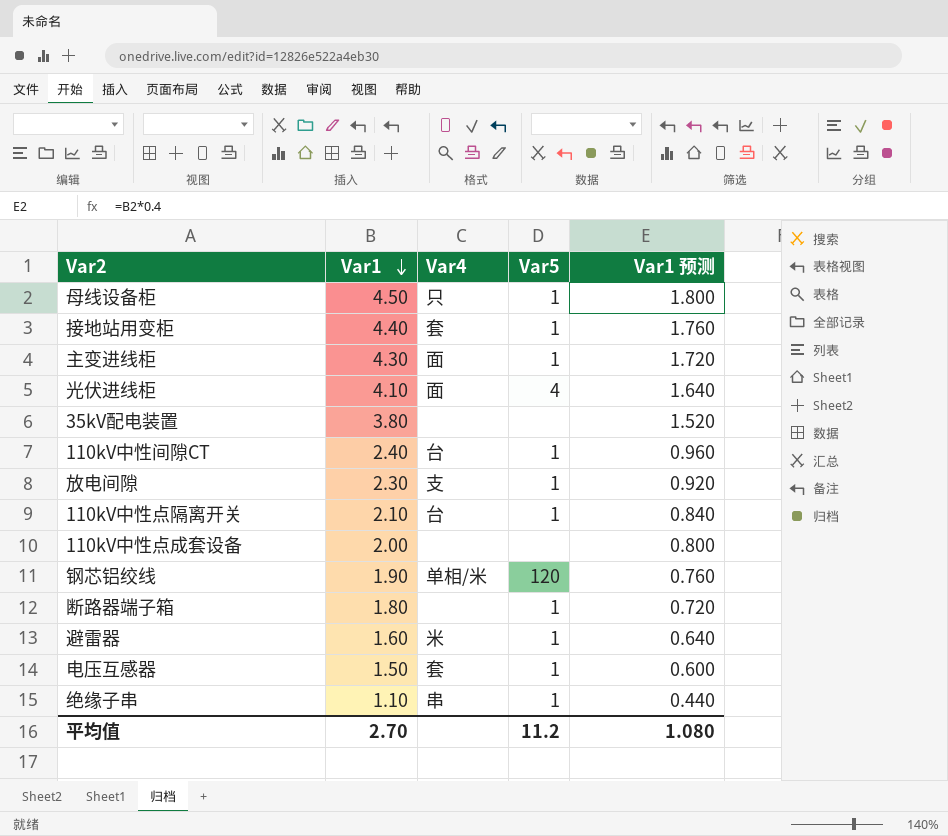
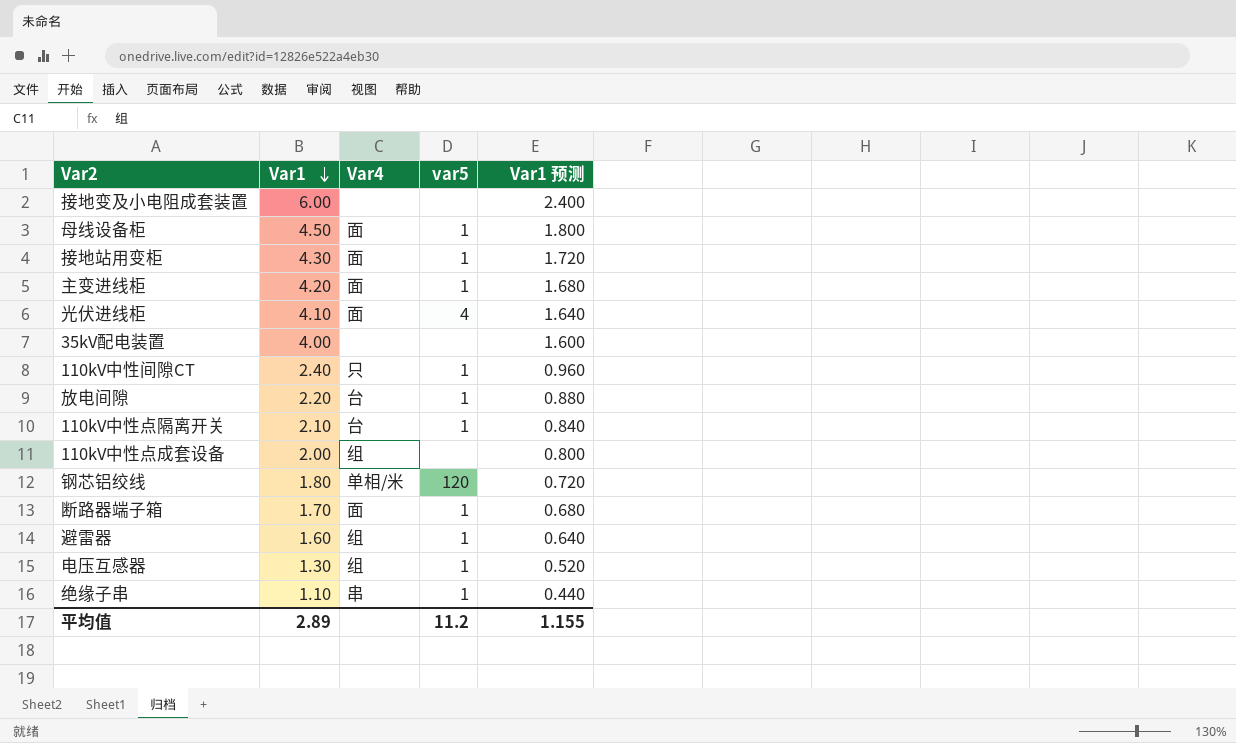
column name: Var5 -> var5
row 接地变及小电阻成套装置: none -> 6.00 | none | none | 2.400
母线设备柜 | Var4: 只 -> 面
接地站用变柜 | Var1: 4.40 -> 4.30
接地站用变柜 | Var4: 套 -> 面
接地站用变柜 | Var1 预测: 1.760 -> 1.720
主变进线柜 | Var1: 4.30 -> 4.20
主变进线柜 | Var1 预测: 1.720 -> 1.680
35kV配电装置 | Var1: 3.80 -> 4.00
35kV配电装置 | Var1 预测: 1.520 -> 1.600
110kV中性间隙CT | Var4: 台 -> 只
放电间隙 | Var1: 2.30 -> 2.20
放电间隙 | Var4: 支 -> 台
放电间隙 | Var1 预测: 0.920 -> 0.880
110kV中性点成套设备 | Var4: none -> 组
钢芯铝绞线 | Var1: 1.90 -> 1.80
钢芯铝绞线 | Var1 预测: 0.760 -> 0.720
断路器端子箱 | Var1: 1.80 -> 1.70
断路器端子箱 | Var4: none -> 面
断路器端子箱 | Var1 预测: 0.720 -> 0.680
避雷器 | Var4: 米 -> 组
电压互感器 | Var1: 1.50 -> 1.30
电压互感器 | Var4: 套 -> 组
电压互感器 | Var1 预测: 0.600 -> 0.520
平均值 | Var1: 2.70 -> 2.89
平均值 | Var1 预测: 1.080 -> 1.155

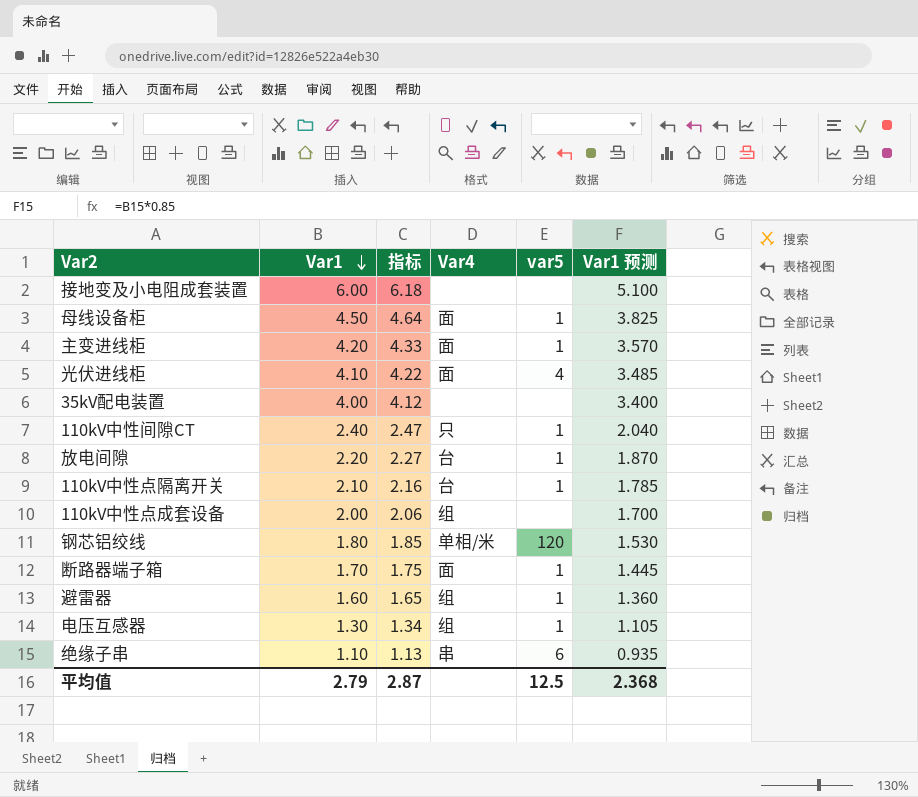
column 指标 | formula: none -> [Var1] * 1.03
column Var1 预测 | formula: [Var1] * 0.4 -> [Var1] * 0.85
row 接地站用变柜: 4.30 | 面 | 1 | 1.720 -> none
绝缘子串 | var5: 1 -> 6
平均值 | Var1: 2.89 -> 2.79
平均值 | var5: 11.2 -> 12.5
平均值 | Var1 预测: 1.155 -> 2.368

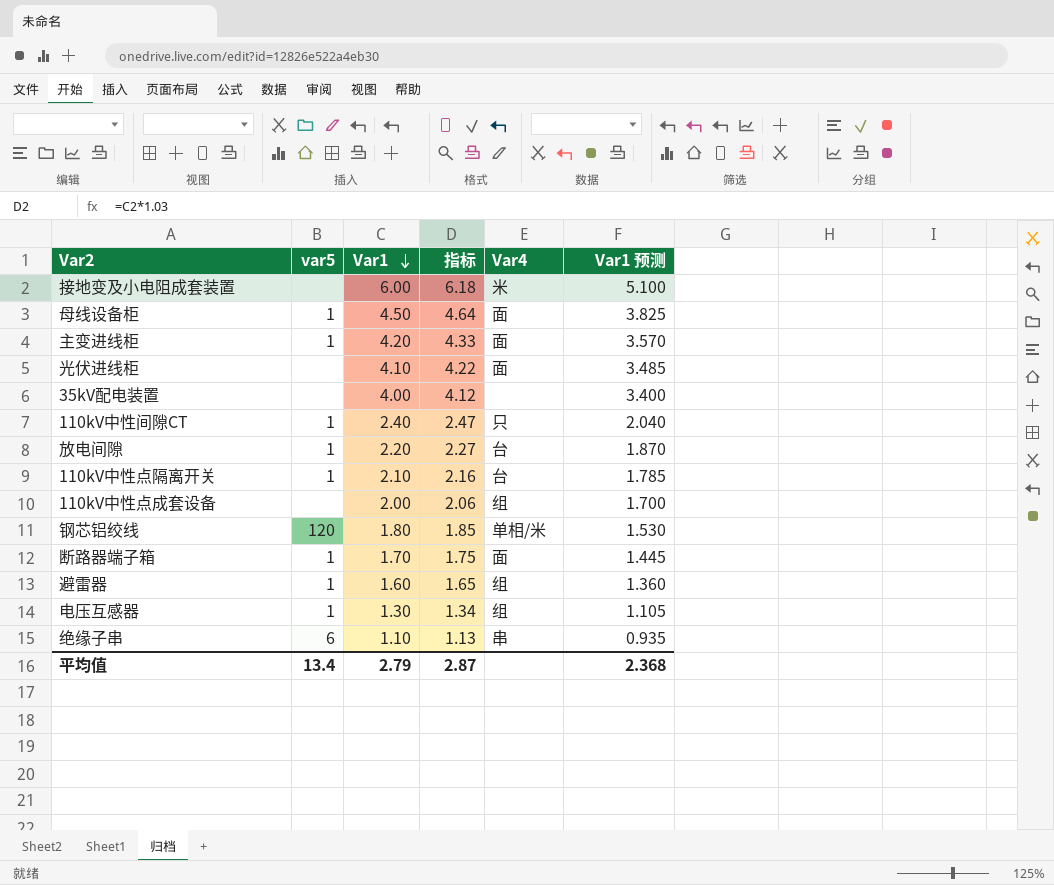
column var5 | position: 5 -> 2
接地变及小电阻成套装置 | Var4: none -> 米
光伏进线柜 | var5: 4 -> none
平均值 | var5: 12.5 -> 13.4

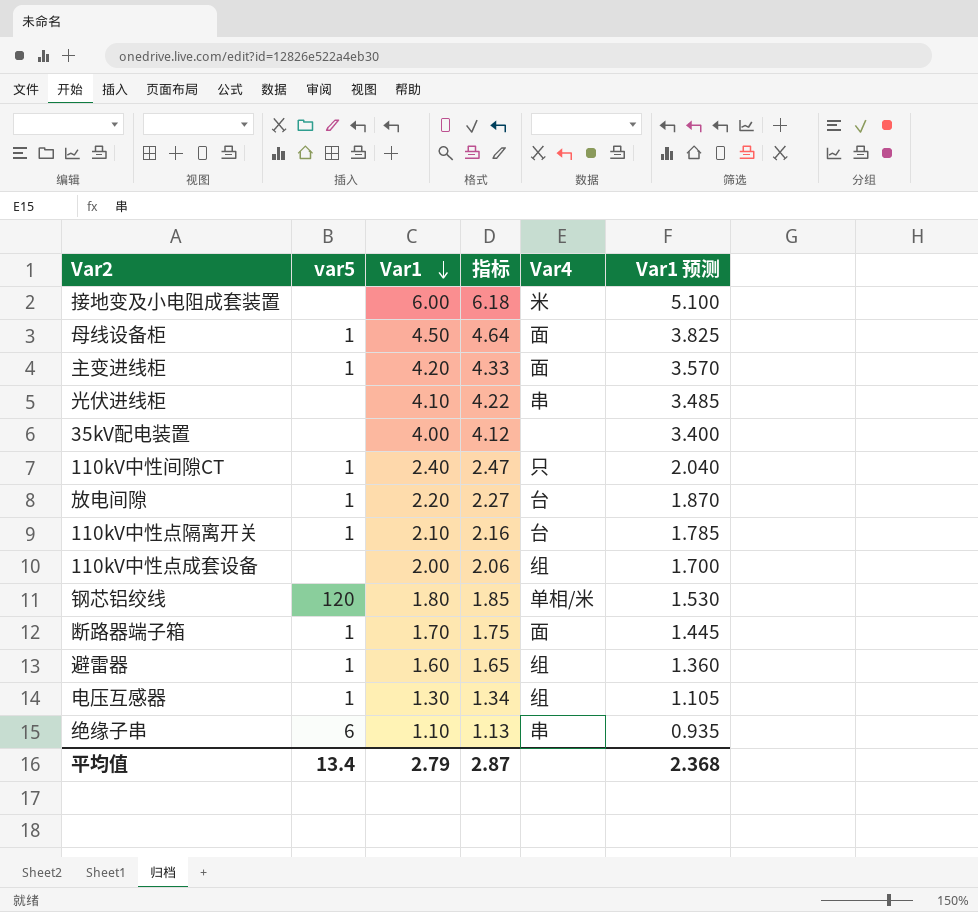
光伏进线柜 | Var4: 面 -> 串

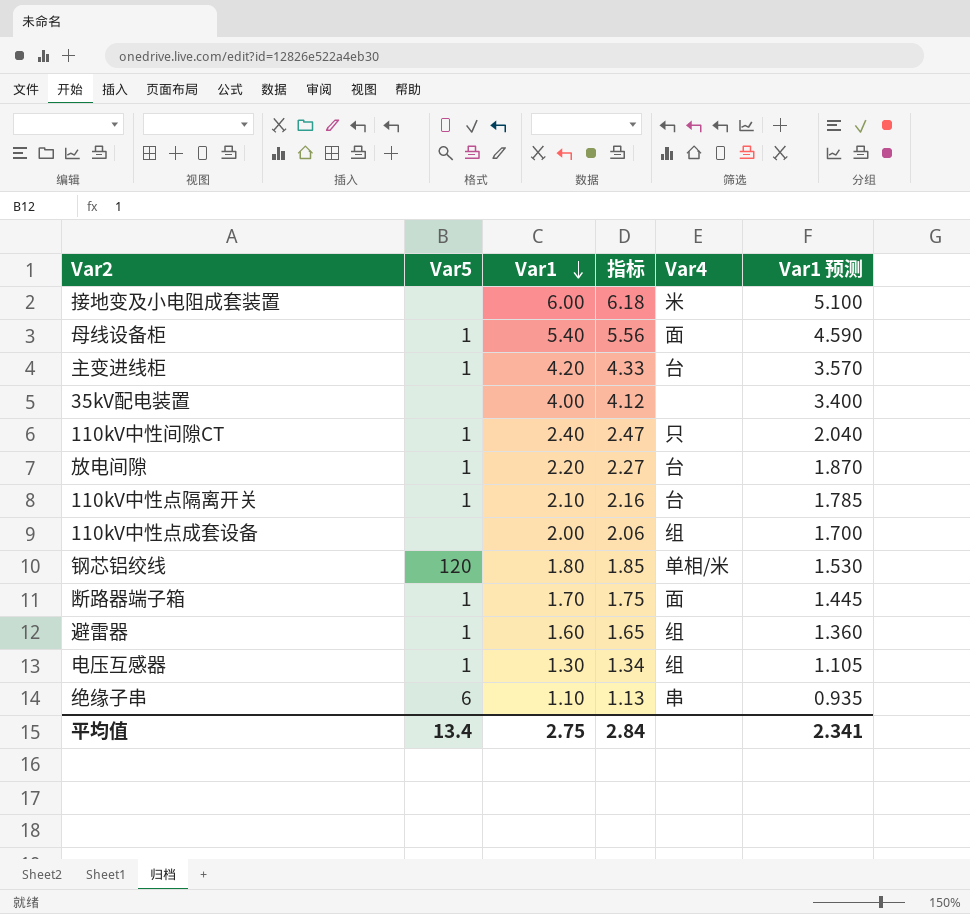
column name: var5 -> Var5
row 光伏进线柜: none | 4.10 | 4.22 | 串 | 3.485 -> none
母线设备柜 | Var1: 4.50 -> 5.40
母线设备柜 | 指标: 4.64 -> 5.56
母线设备柜 | Var1 预测: 3.825 -> 4.590
主变进线柜 | Var4: 面 -> 台
平均值 | Var1: 2.79 -> 2.75
平均值 | 指标: 2.87 -> 2.84
平均值 | Var1 预测: 2.368 -> 2.341

